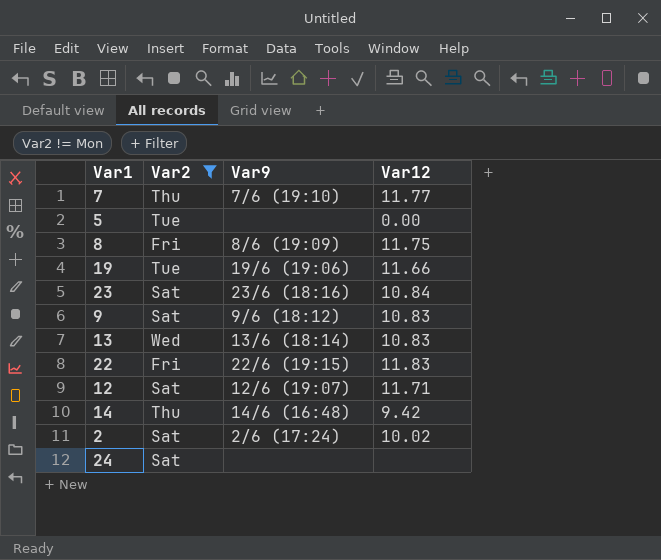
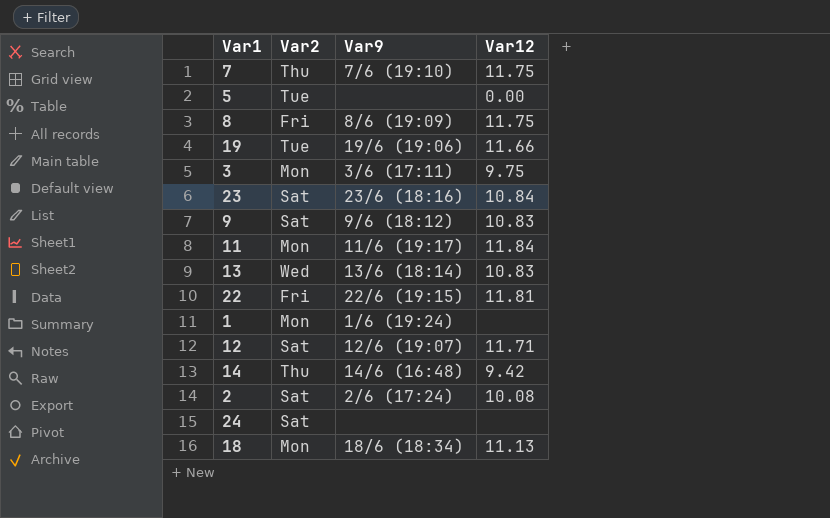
filter: Var2 != Mon -> none
7 | Var12: 11.77 -> 11.75
22 | Var12: 11.83 -> 11.81
2 | Var12: 10.02 -> 10.08

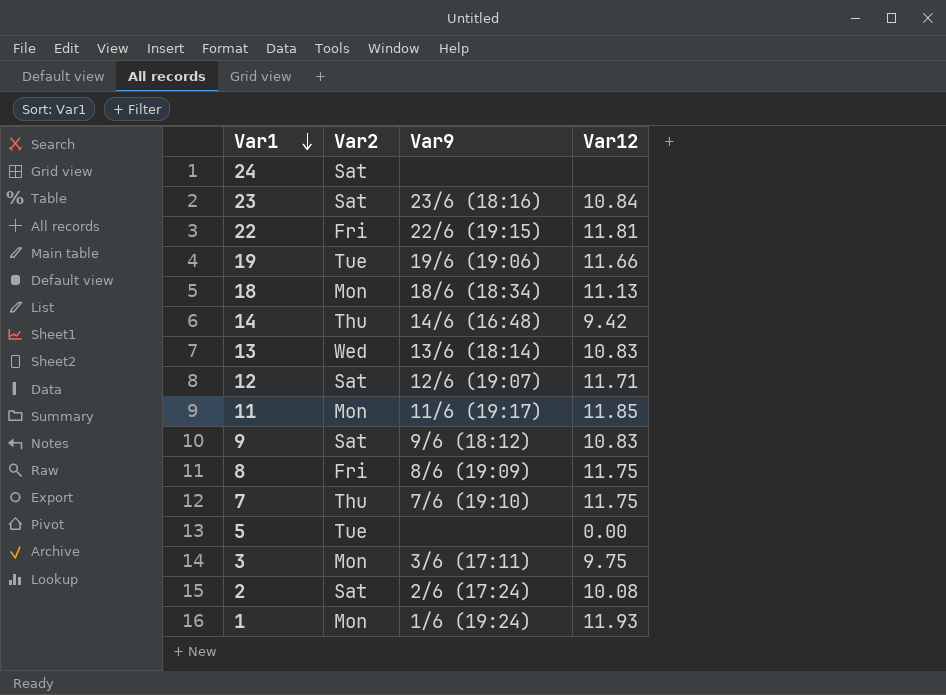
row order: none -> Var1 descending
11 | Var12: 11.84 -> 11.85
1 | Var12: none -> 11.93

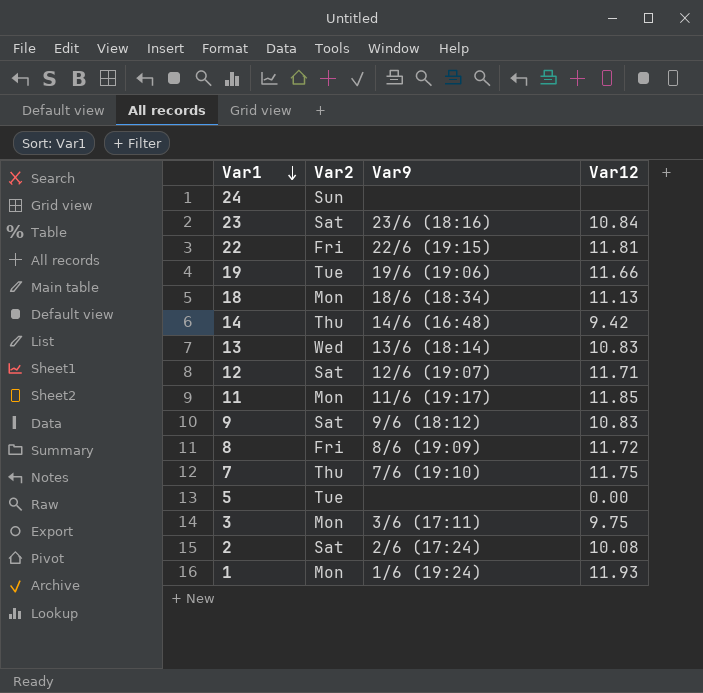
24 | Var2: Sat -> Sun
8 | Var12: 11.75 -> 11.72

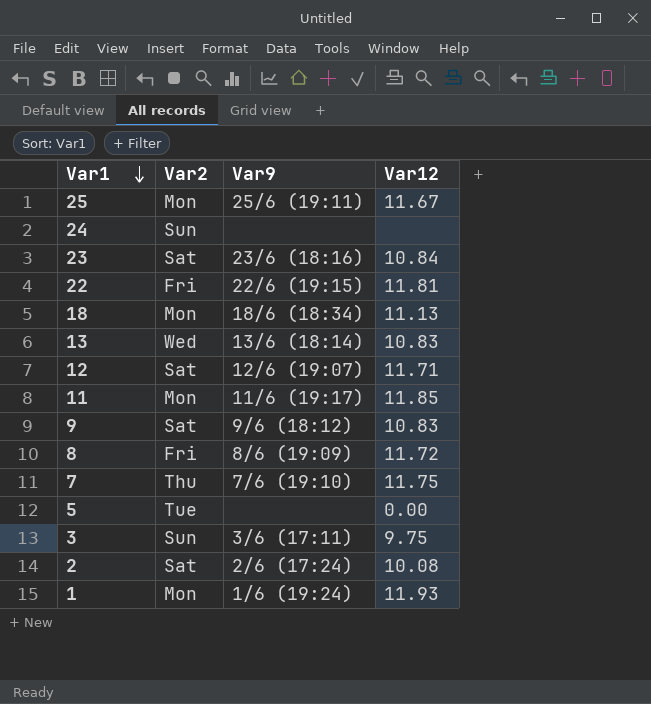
row 19: Tue | 19/6 (19:06) | 11.66 -> none
row 14: Thu | 14/6 (16:48) | 9.42 -> none
row 25: none -> Mon | 25/6 (19:11) | 11.67
3 | Var2: Mon -> Sun

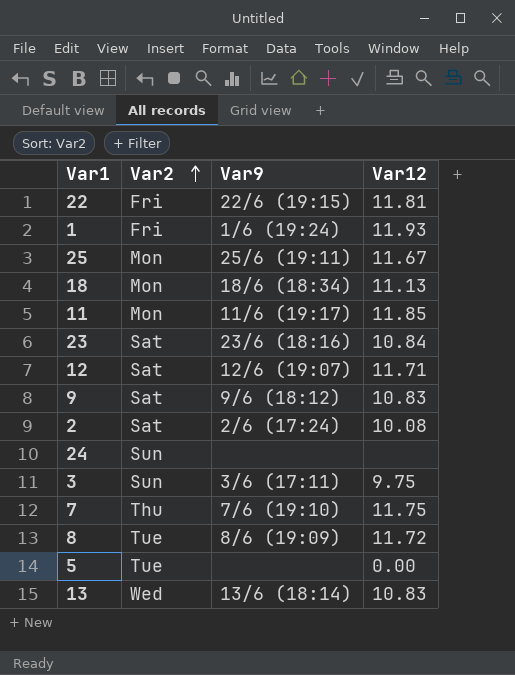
row order: Var1 descending -> Var2 ascending
1 | Var2: Mon -> Fri
8 | Var2: Fri -> Tue

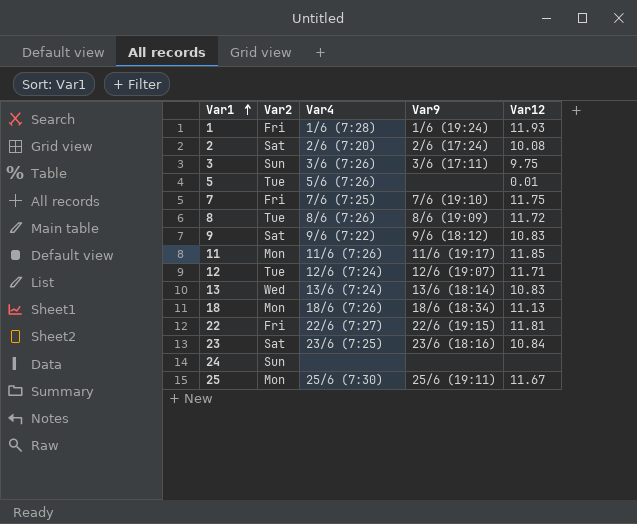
row order: Var2 ascending -> Var1 ascending
column Var4 | position: none -> 3
5 | Var12: 0.00 -> 0.01
7 | Var2: Thu -> Fri
12 | Var2: Sat -> Tue

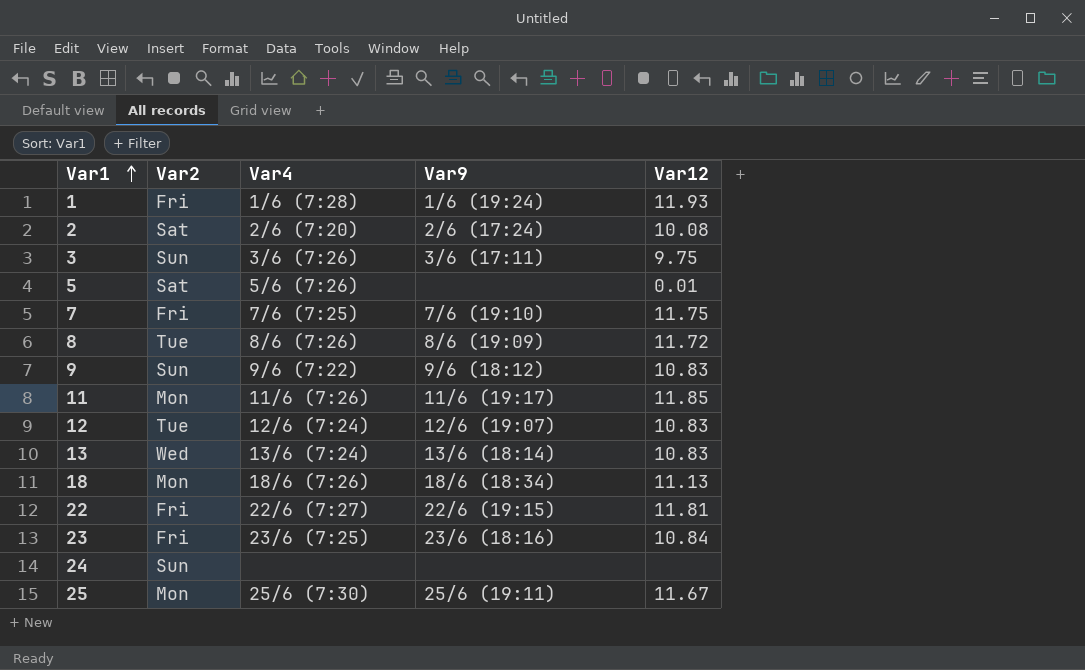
5 | Var2: Tue -> Sat
9 | Var2: Sat -> Sun
12 | Var12: 11.71 -> 10.83
23 | Var2: Sat -> Fri

